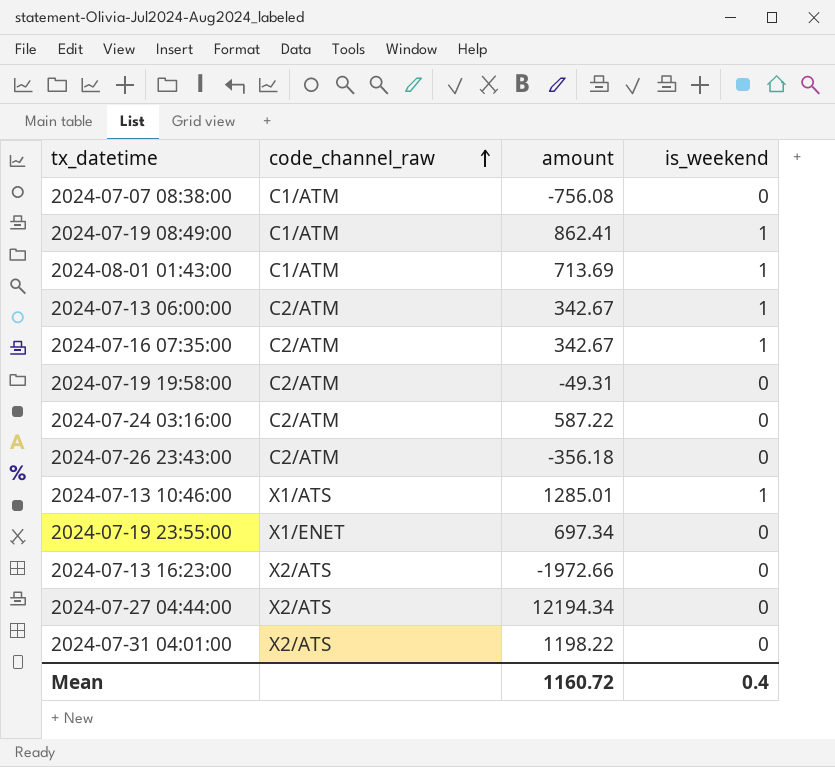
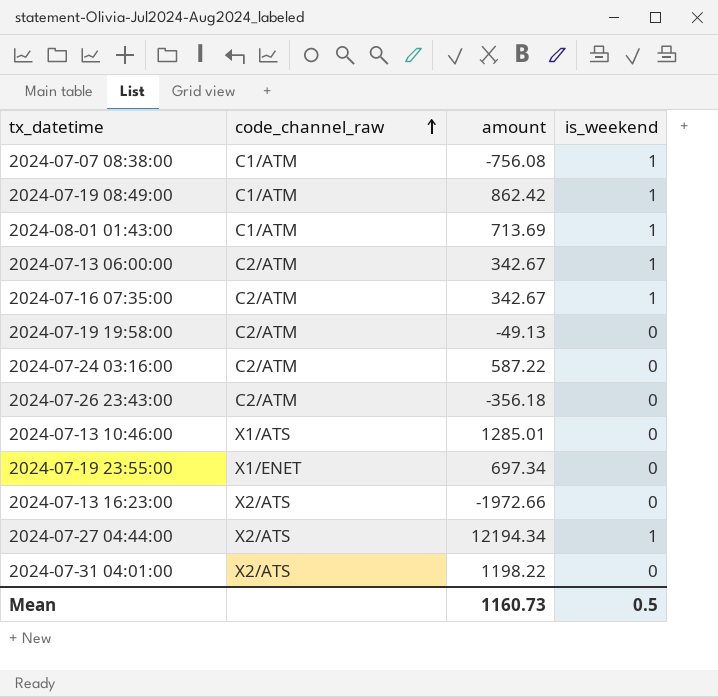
2024-07-07 08:38:00 | is_weekend: 0 -> 1
2024-07-19 08:49:00 | amount: 862.41 -> 862.42
2024-07-19 19:58:00 | amount: -49.31 -> -49.13
2024-07-13 10:46:00 | is_weekend: 1 -> 0
2024-07-27 04:44:00 | is_weekend: 0 -> 1
Mean | amount: 1160.72 -> 1160.73
Mean | is_weekend: 0.4 -> 0.5

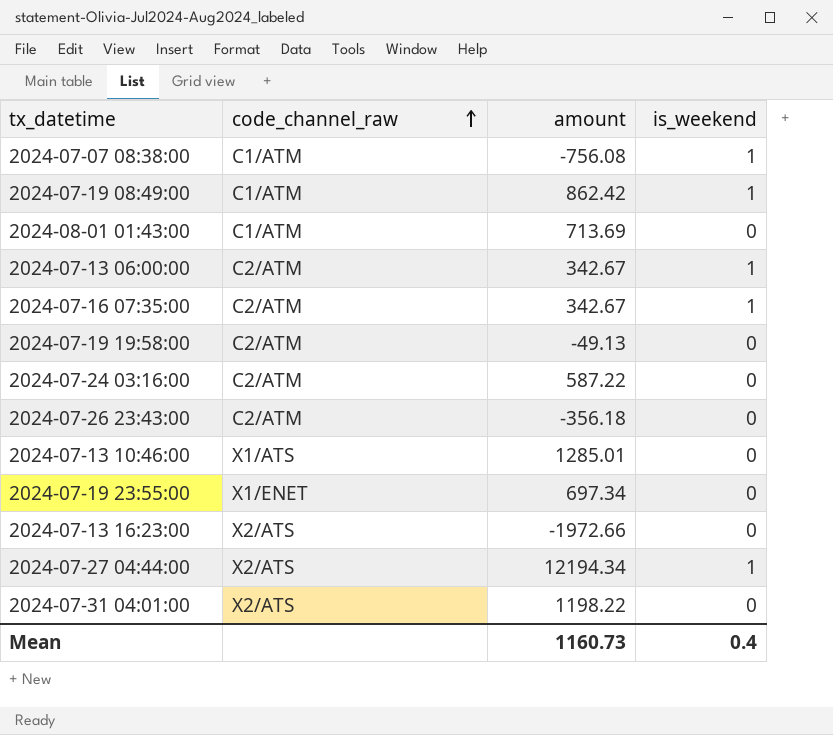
2024-08-01 01:43:00 | is_weekend: 1 -> 0
Mean | is_weekend: 0.5 -> 0.4

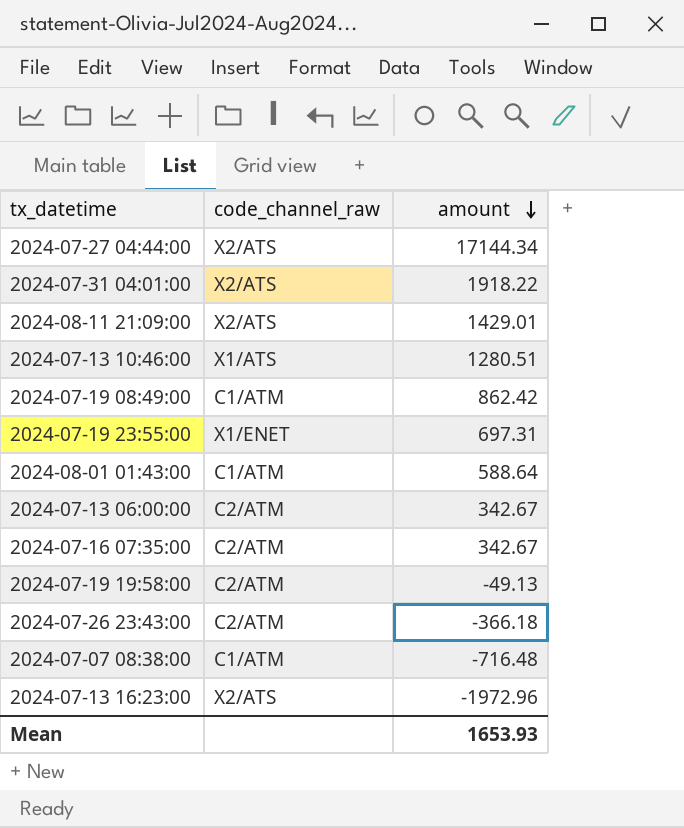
row order: code_channel_raw ascending -> amount descending
column is_weekend | position: 4 -> none
row 2024-07-24 03:16:00: C2/ATM | 587.22 | 0 -> none
2024-07-27 04:44:00 | amount: 12194.34 -> 17144.34
2024-07-31 04:01:00 | amount: 1198.22 -> 1918.22
row 2024-08-11 21:09:00: none -> X2/ATS | 1429.01
2024-07-13 10:46:00 | amount: 1285.01 -> 1280.51
2024-07-19 23:55:00 | amount: 697.34 -> 697.31
2024-08-01 01:43:00 | amount: 713.69 -> 588.64
2024-07-26 23:43:00 | amount: -356.18 -> -366.18
2024-07-07 08:38:00 | amount: -756.08 -> -716.48
2024-07-13 16:23:00 | amount: -1972.66 -> -1972.96
Mean | amount: 1160.73 -> 1653.93

